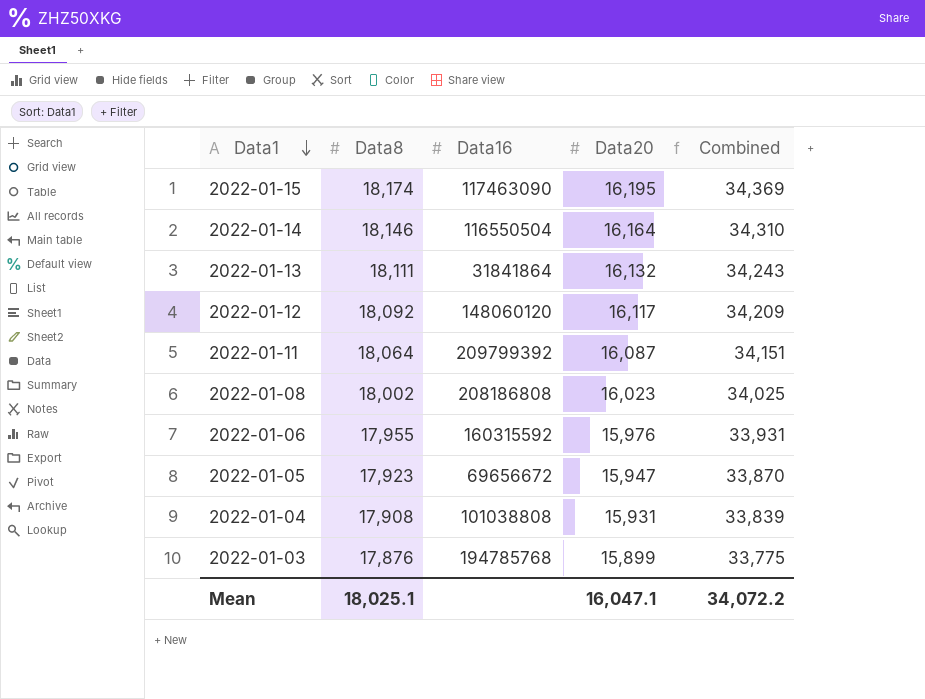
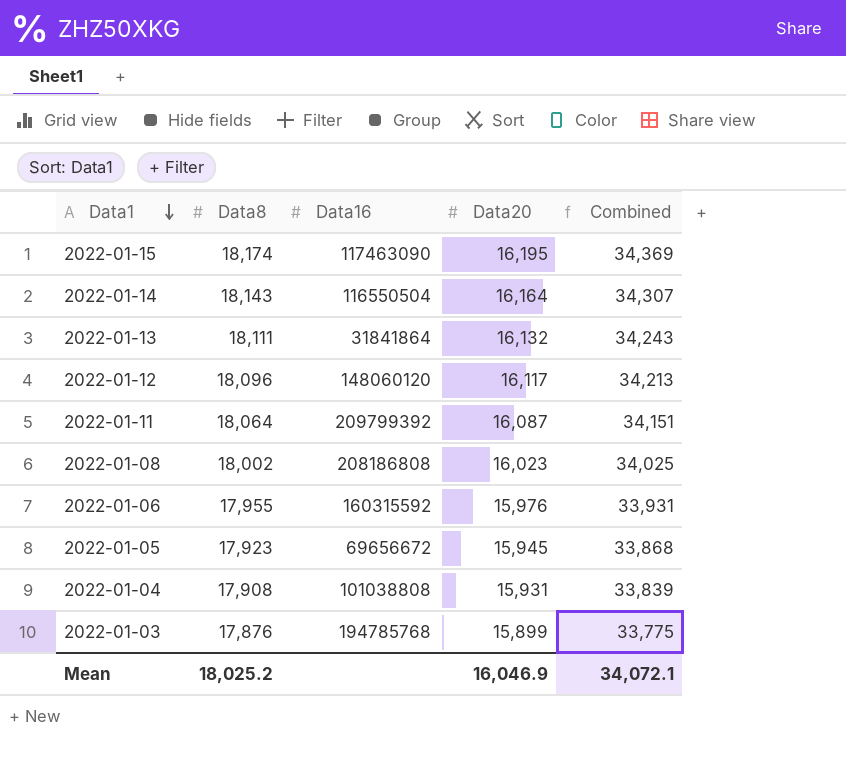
2022-01-14 | Data8: 18,146 -> 18,143
2022-01-14 | Combined: 34,310 -> 34,307
2022-01-12 | Data8: 18,092 -> 18,096
2022-01-12 | Combined: 34,209 -> 34,213
2022-01-05 | Data20: 15,947 -> 15,945
2022-01-05 | Combined: 33,870 -> 33,868
Mean | Data8: 18,025.1 -> 18,025.2
Mean | Data20: 16,047.1 -> 16,046.9
Mean | Combined: 34,072.2 -> 34,072.1

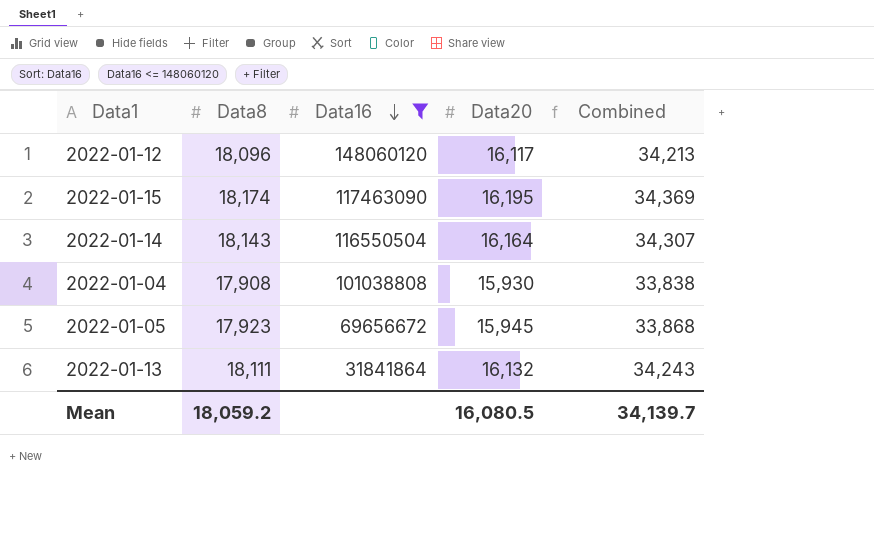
filter: none -> Data16 <= 148060120
row order: Data1 descending -> Data16 descending
2022-01-04 | Data20: 15,931 -> 15,930
2022-01-04 | Combined: 33,839 -> 33,838
Mean | Data8: 18,025.2 -> 18,059.2
Mean | Data20: 16,046.9 -> 16,080.5
Mean | Combined: 34,072.1 -> 34,139.7

